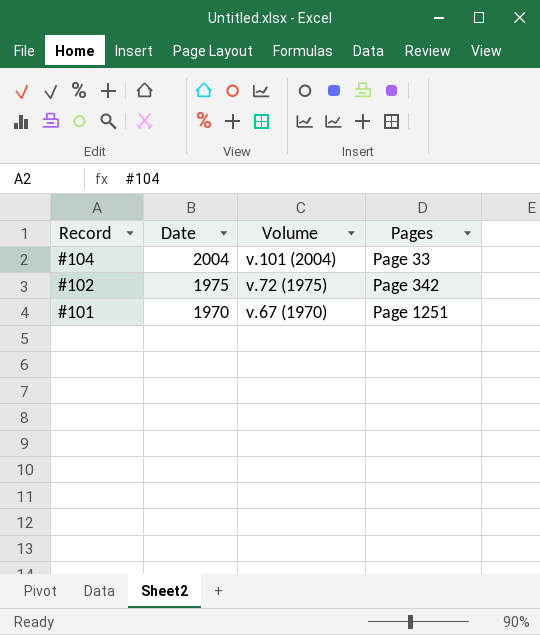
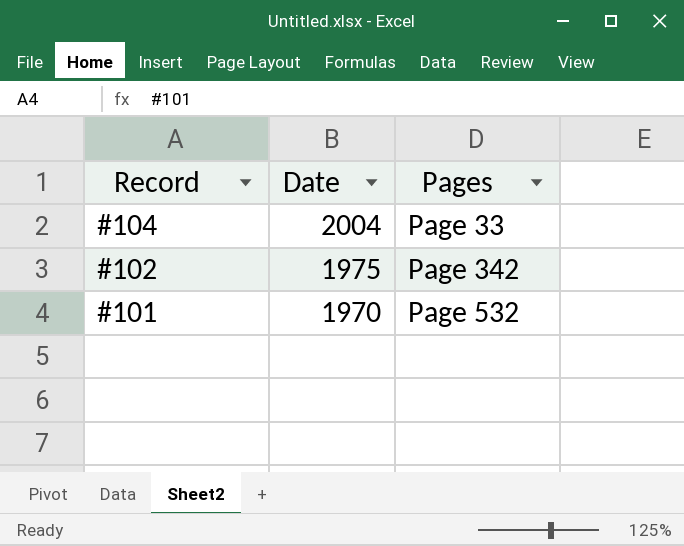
column Volume | position: 3 -> none
#101 | Pages: Page 1251 -> Page 532

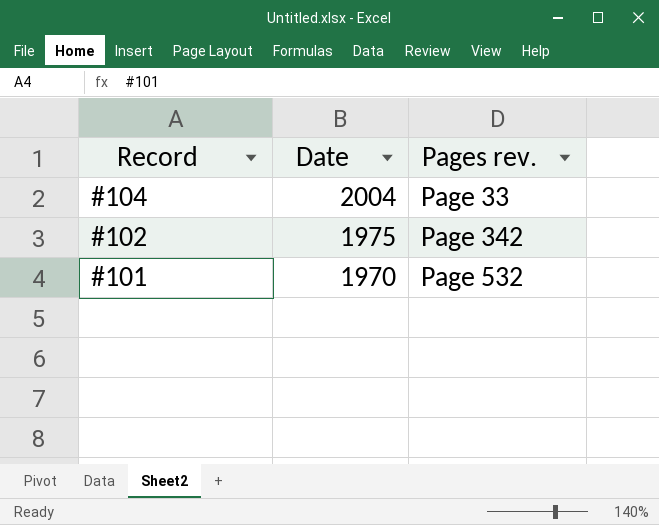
column name: Pages -> Pages rev.

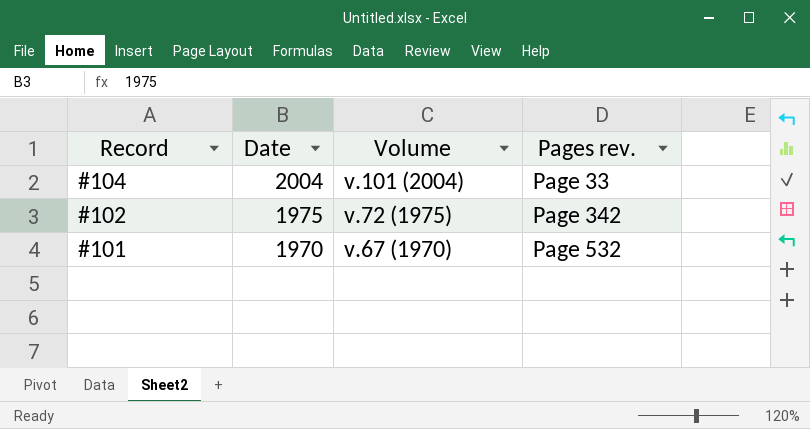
column Volume | position: none -> 3

